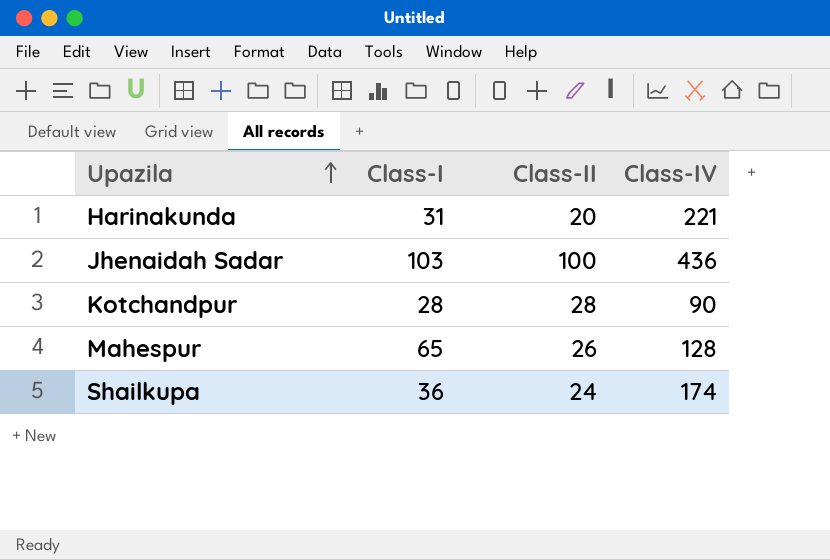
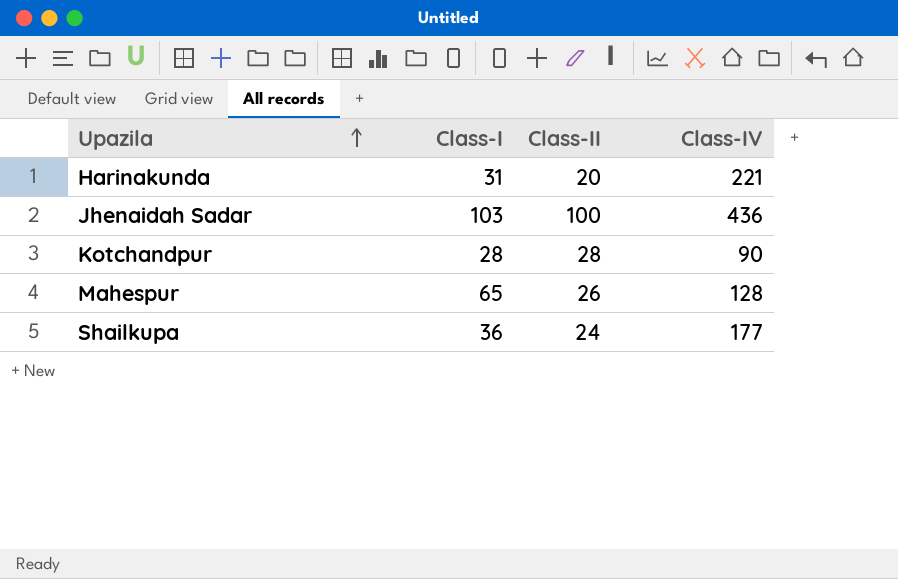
Shailkupa | Class-IV: 174 -> 177

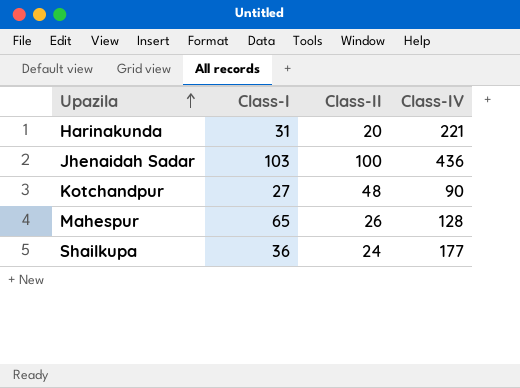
Kotchandpur | Class-I: 28 -> 27
Kotchandpur | Class-II: 28 -> 48

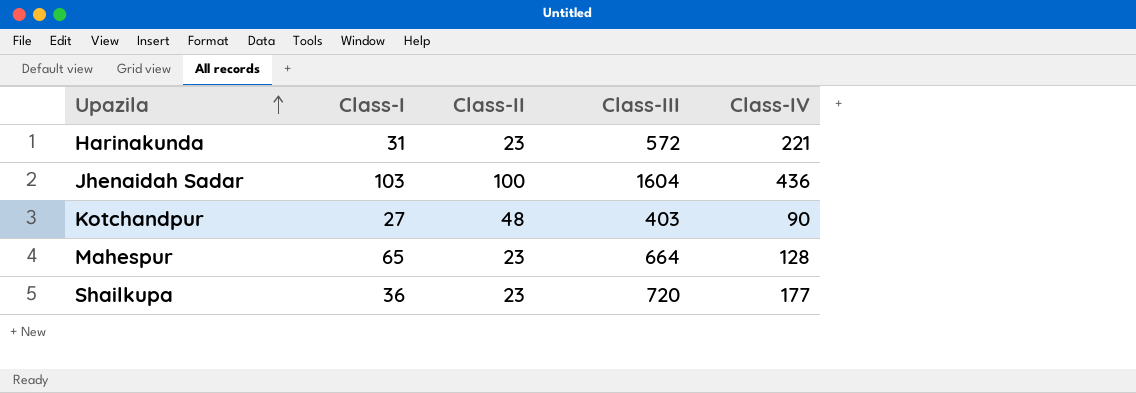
column Class-III | position: none -> 4
Harinakunda | Class-II: 20 -> 23
Mahespur | Class-II: 26 -> 23
Shailkupa | Class-II: 24 -> 23

